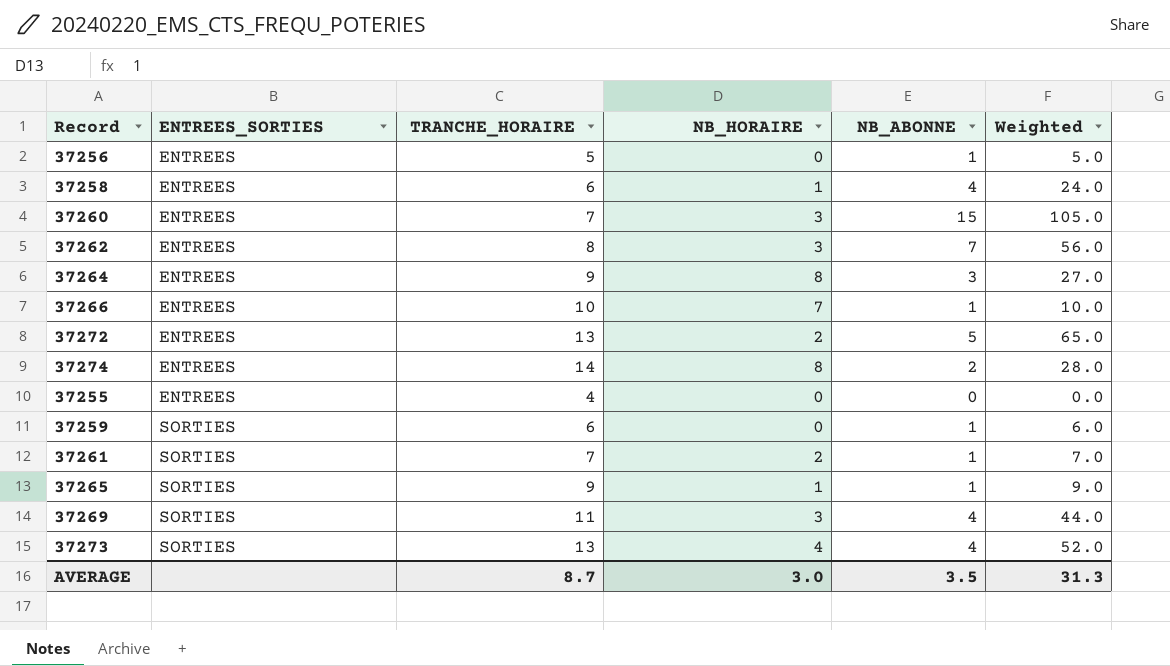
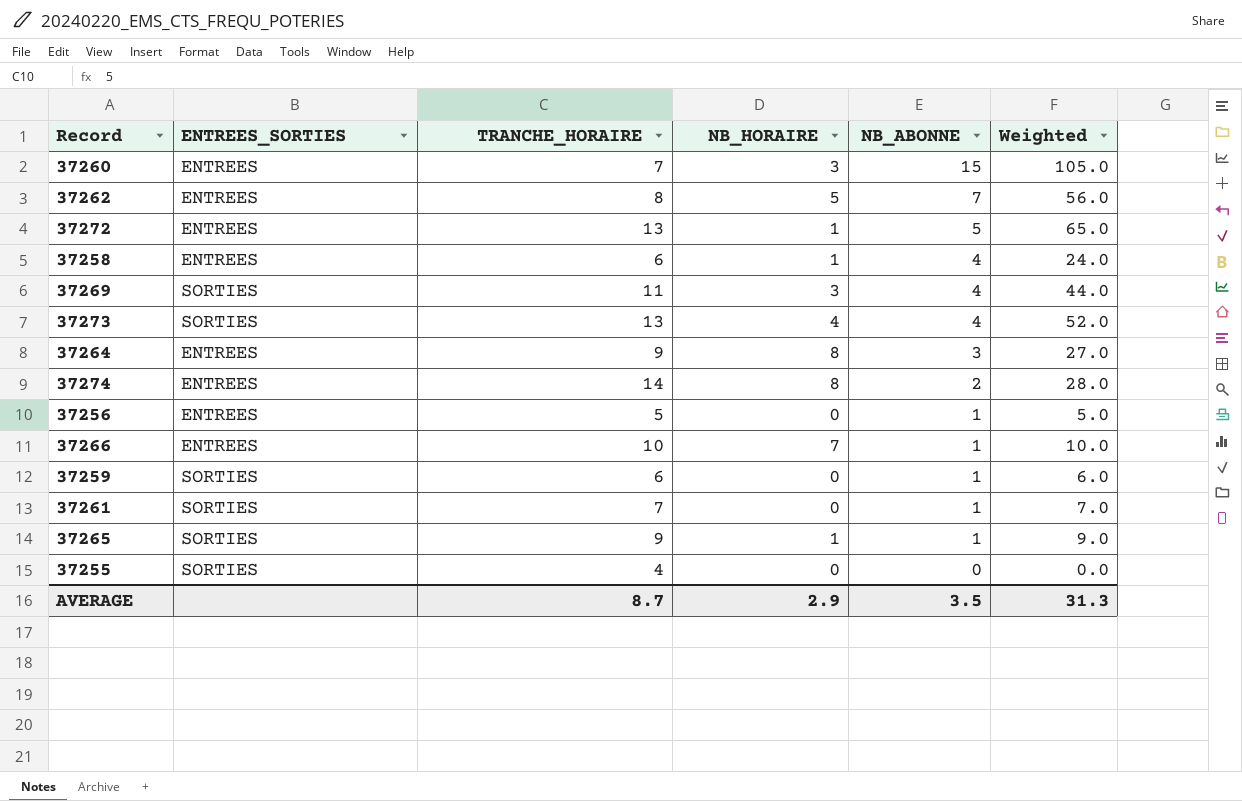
row order: ENTREES_SORTIES ascending -> NB_ABONNE descending
37262 | NB_HORAIRE: 3 -> 5
37272 | NB_HORAIRE: 2 -> 1
37261 | NB_HORAIRE: 2 -> 0
37255 | ENTREES_SORTIES: ENTREES -> SORTIES
AVERAGE | NB_HORAIRE: 3.0 -> 2.9

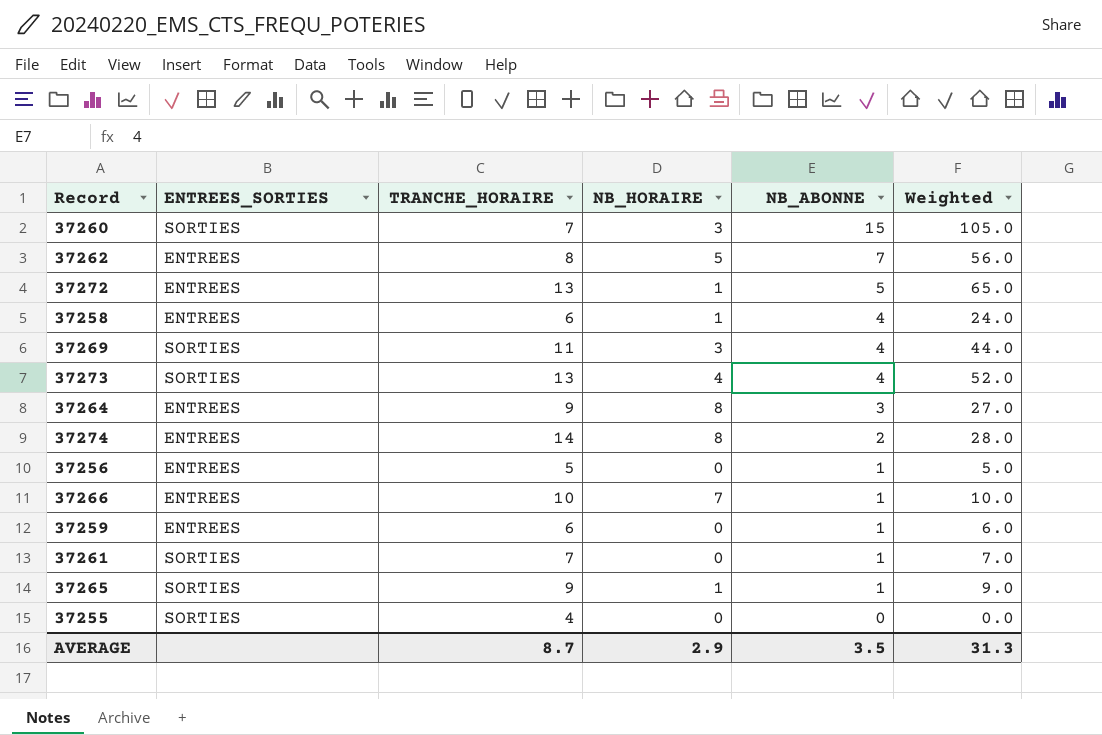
37260 | ENTREES_SORTIES: ENTREES -> SORTIES
37259 | ENTREES_SORTIES: SORTIES -> ENTREES

